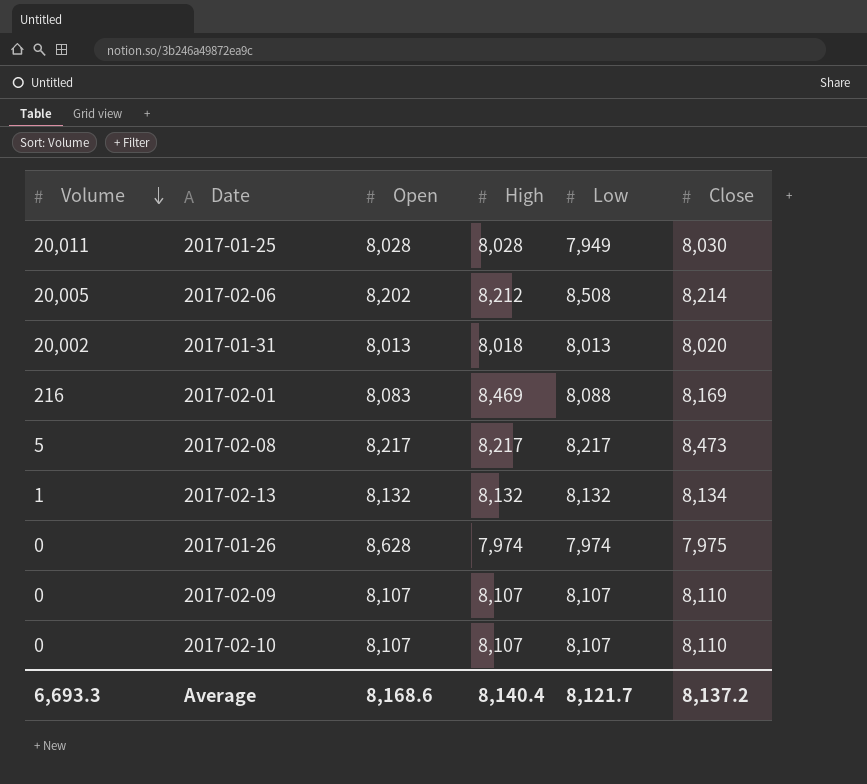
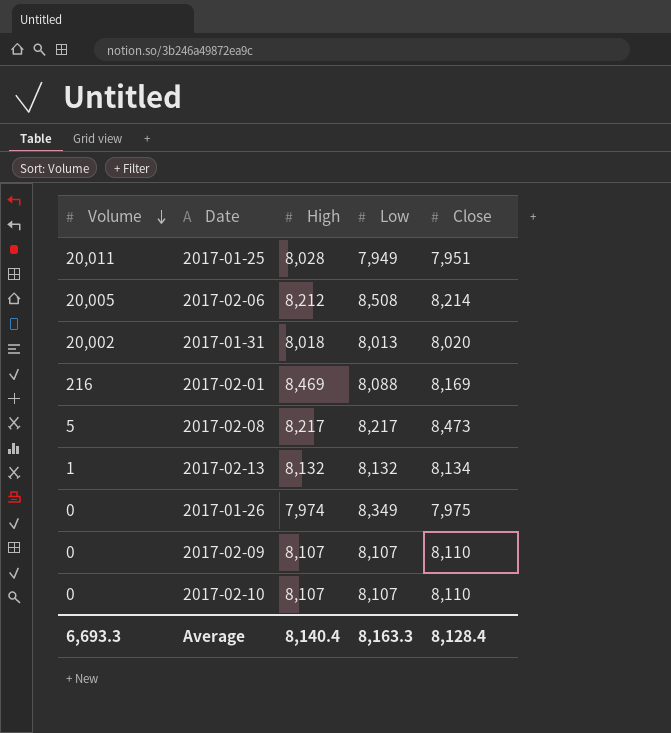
column Open | position: 3 -> none
2017-01-25 | Close: 8,030 -> 7,951
2017-01-26 | Low: 7,974 -> 8,349
Average | Low: 8,121.7 -> 8,163.3
Average | Close: 8,137.2 -> 8,128.4

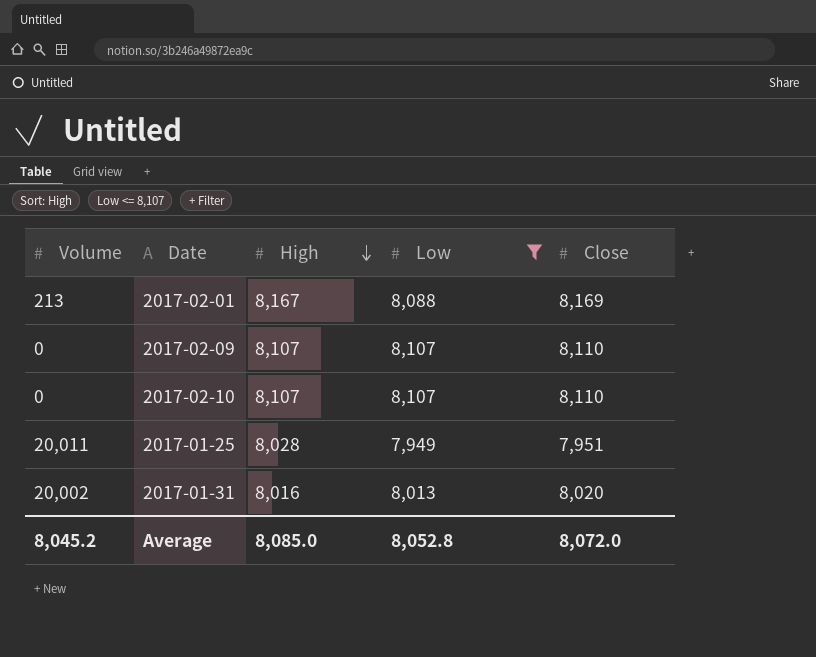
filter: none -> Low <= 8,107
row order: Volume descending -> High descending
2017-02-01 | Volume: 216 -> 213
2017-02-01 | High: 8,469 -> 8,167
2017-01-31 | High: 8,018 -> 8,016
Average | Volume: 6,693.3 -> 8,045.2
Average | High: 8,140.4 -> 8,085.0
Average | Low: 8,163.3 -> 8,052.8
Average | Close: 8,128.4 -> 8,072.0

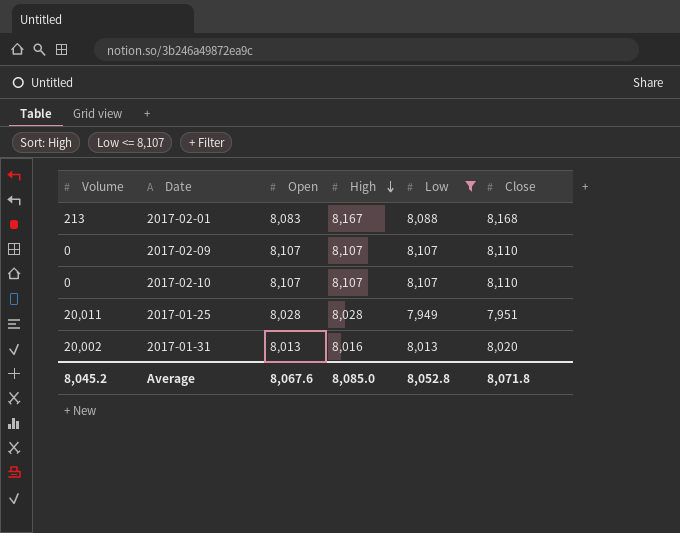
column Open | position: none -> 3
2017-02-01 | Close: 8,169 -> 8,168
Average | Close: 8,072.0 -> 8,071.8

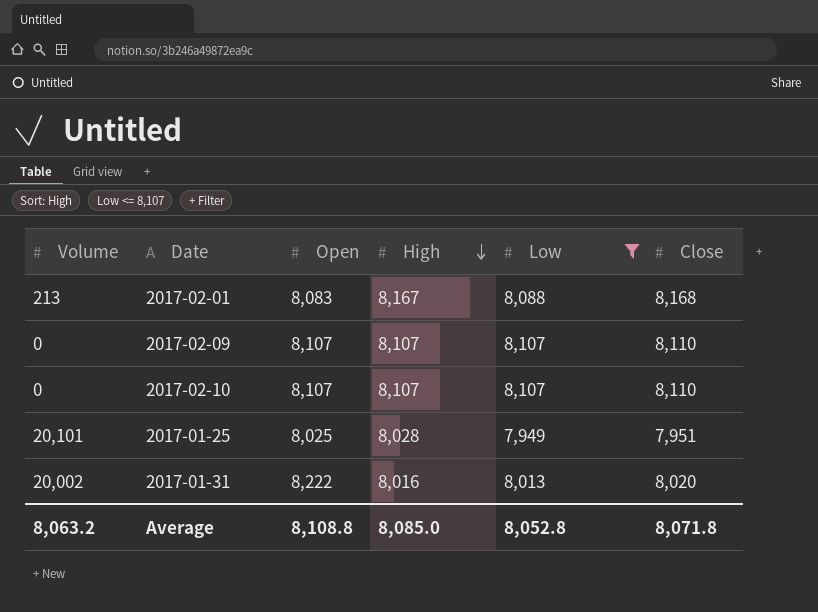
2017-01-25 | Volume: 20,011 -> 20,101
2017-01-25 | Open: 8,028 -> 8,025
2017-01-31 | Open: 8,013 -> 8,222
Average | Volume: 8,045.2 -> 8,063.2
Average | Open: 8,067.6 -> 8,108.8

